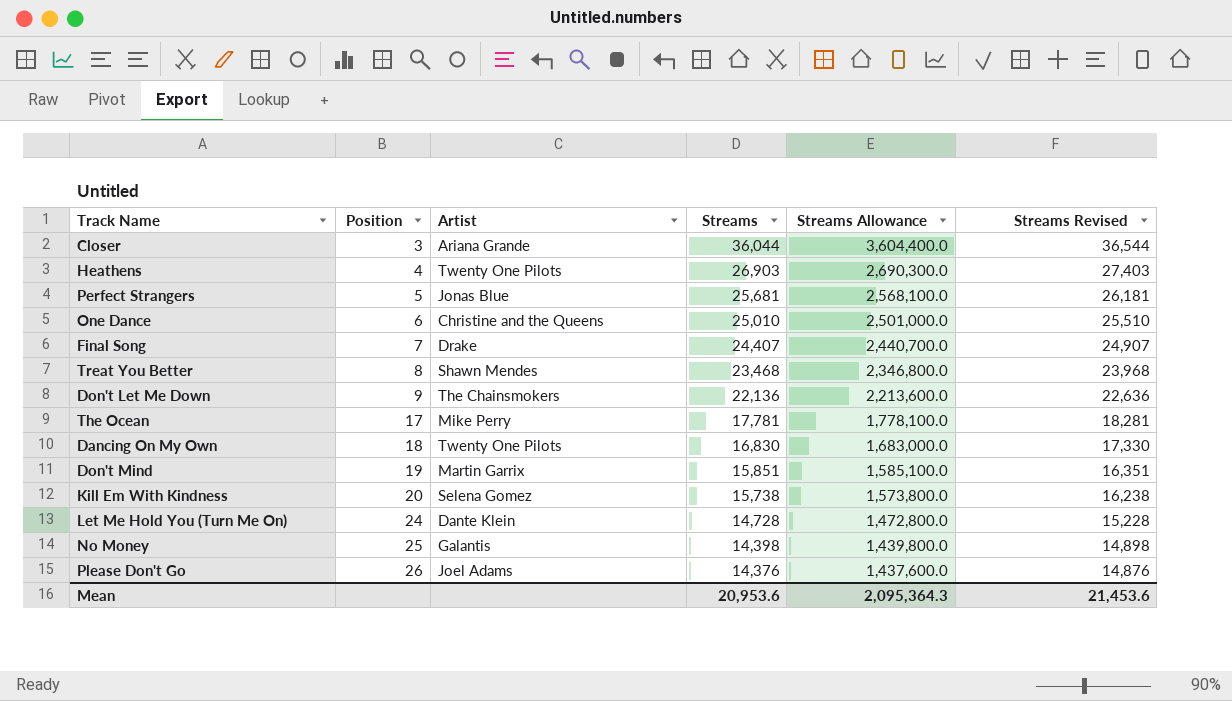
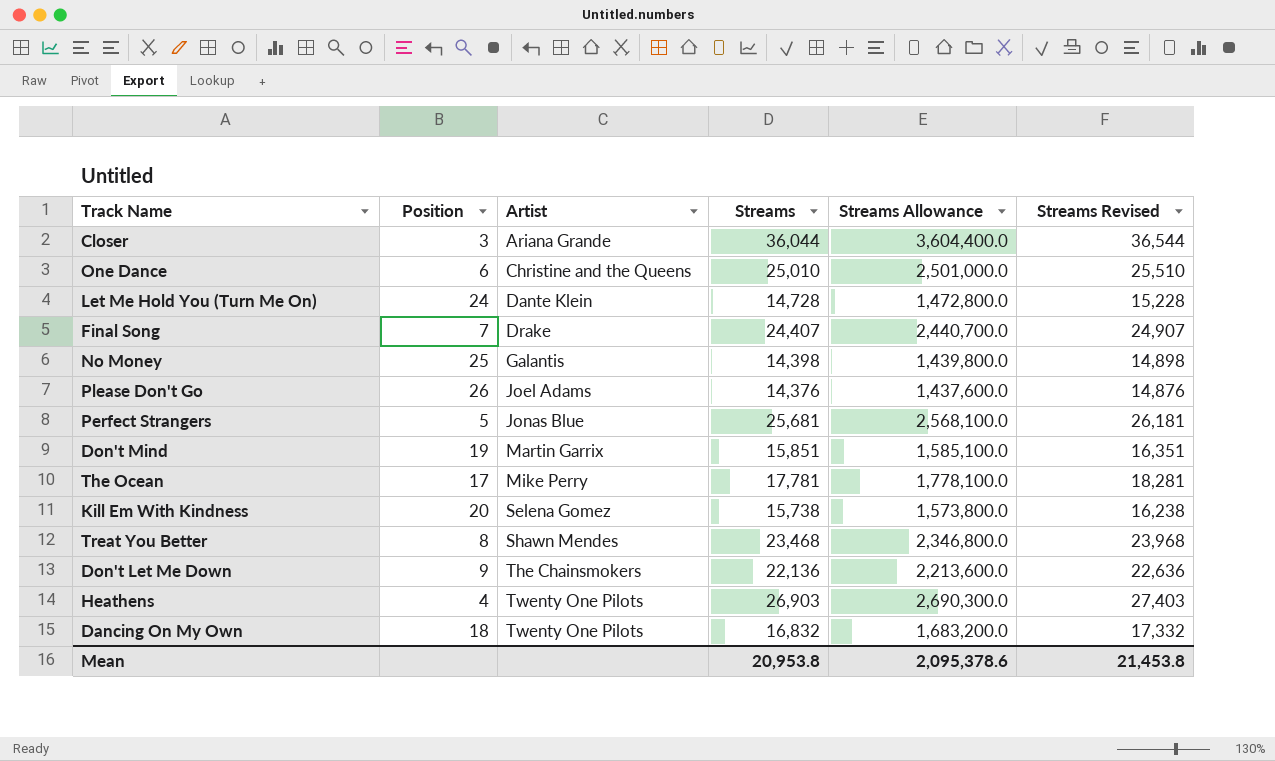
row order: Position ascending -> Artist ascending
Dancing On My Own | Streams: 16,830 -> 16,832
Dancing On My Own | Streams Allowance: 1,683,000.0 -> 1,683,200.0
Dancing On My Own | Streams Revised: 17,330 -> 17,332
Mean | Streams: 20,953.6 -> 20,953.8
Mean | Streams Allowance: 2,095,364.3 -> 2,095,378.6
Mean | Streams Revised: 21,453.6 -> 21,453.8

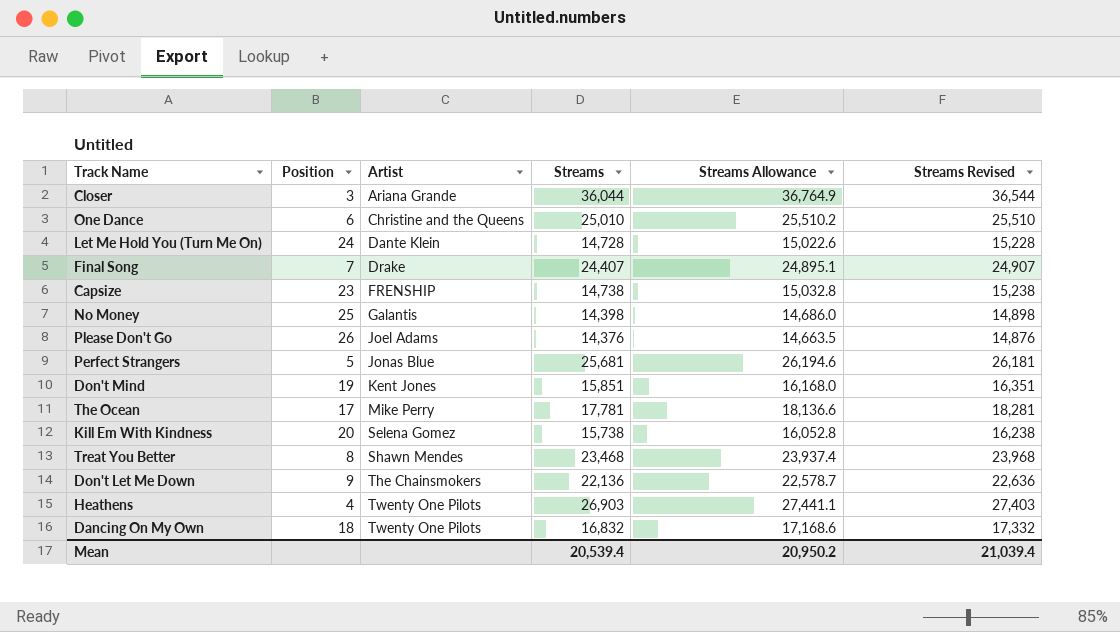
column Streams Allowance | formula: [Streams] * 100 -> [Streams] * 1.02
row Capsize: none -> 23 | FRENSHIP | 14,738 | 15,032.8 | 15,238
Don't Mind | Artist: Martin Garrix -> Kent Jones
Mean | Streams: 20,953.8 -> 20,539.4
Mean | Streams Allowance: 2,095,378.6 -> 20,950.2
Mean | Streams Revised: 21,453.8 -> 21,039.4

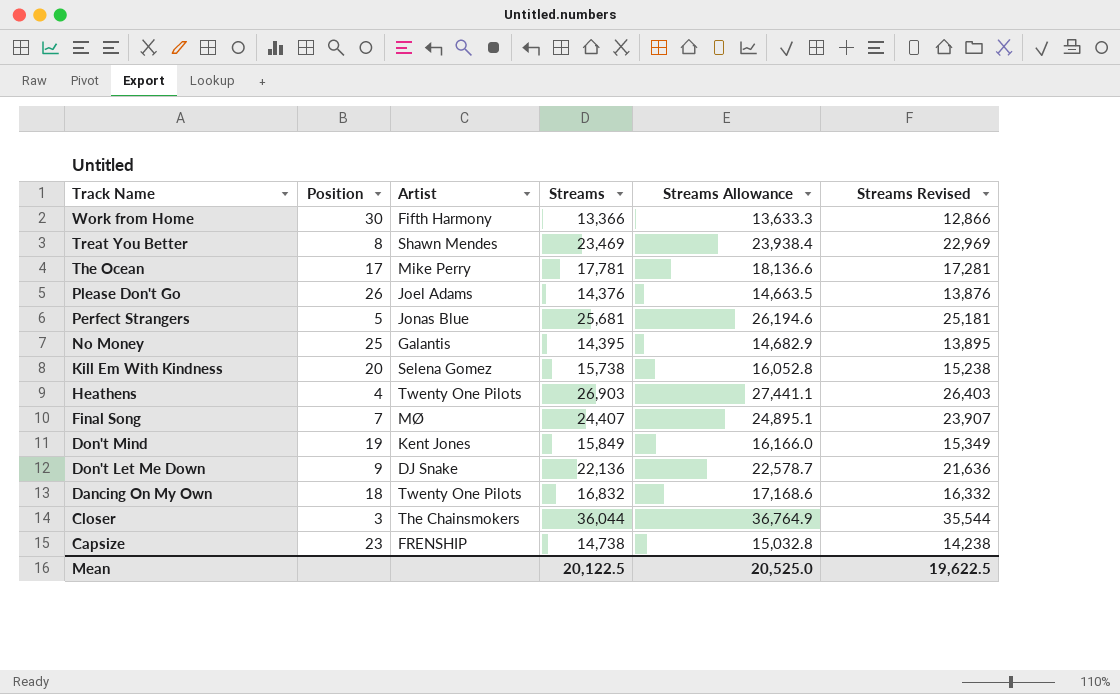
row order: Artist ascending -> Track Name descending
column Streams Revised | formula: [Streams] + 500 -> [Streams] - 500
row One Dance: 6 | Christine and the Queens | 25,010 | 25,510.2 | 25,510 -> none
row Let Me Hold You (Turn Me On): 24 | Dante Klein | 14,728 | 15,022.6 | 15,228 -> none
row Work from Home: none -> 30 | Fifth Harmony | 13,366 | 13,633.3 | 12,866
Treat You Better | Streams: 23,468 -> 23,469
Treat You Better | Streams Allowance: 23,937.4 -> 23,938.4
No Money | Streams: 14,398 -> 14,395
No Money | Streams Allowance: 14,686.0 -> 14,682.9
Final Song | Artist: Drake -> MØ
Don't Mind | Streams: 15,851 -> 15,849
Don't Mind | Streams Allowance: 16,168.0 -> 16,166.0
Don't Let Me Down | Artist: The Chainsmokers -> DJ Snake
Closer | Artist: Ariana Grande -> The Chainsmokers
Mean | Streams: 20,539.4 -> 20,122.5
Mean | Streams Allowance: 20,950.2 -> 20,525.0
Mean | Streams Revised: 21,039.4 -> 19,622.5

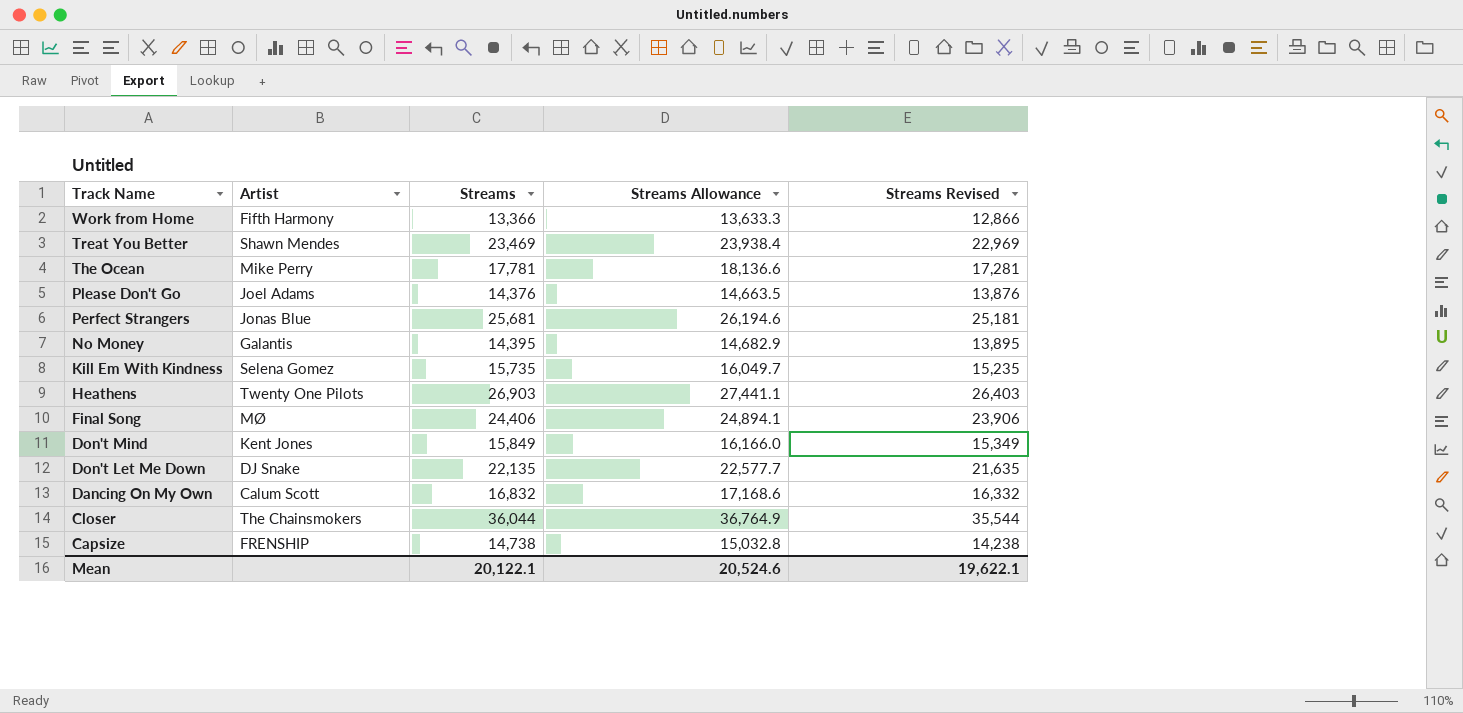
column Position | position: 2 -> none
Kill Em With Kindness | Streams: 15,738 -> 15,735
Kill Em With Kindness | Streams Allowance: 16,052.8 -> 16,049.7
Kill Em With Kindness | Streams Revised: 15,238 -> 15,235
Final Song | Streams: 24,407 -> 24,406
Final Song | Streams Allowance: 24,895.1 -> 24,894.1
Final Song | Streams Revised: 23,907 -> 23,906
Don't Let Me Down | Streams: 22,136 -> 22,135
Don't Let Me Down | Streams Allowance: 22,578.7 -> 22,577.7
Don't Let Me Down | Streams Revised: 21,636 -> 21,635
Dancing On My Own | Artist: Twenty One Pilots -> Calum Scott
Mean | Streams: 20,122.5 -> 20,122.1
Mean | Streams Allowance: 20,525.0 -> 20,524.6
Mean | Streams Revised: 19,622.5 -> 19,622.1

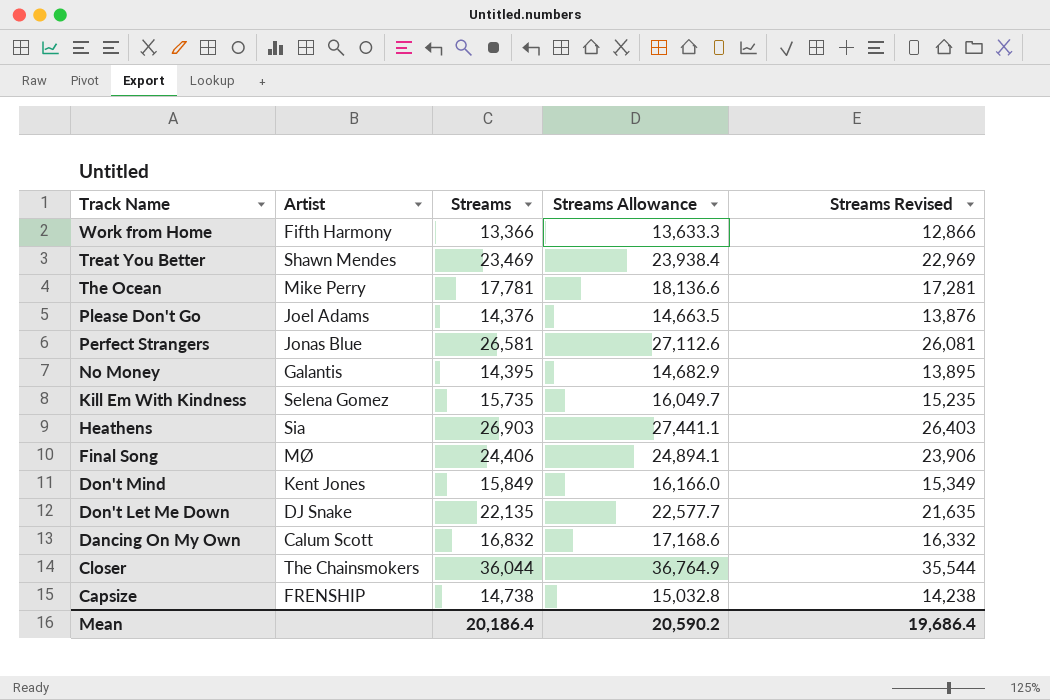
Perfect Strangers | Streams: 25,681 -> 26,581
Perfect Strangers | Streams Allowance: 26,194.6 -> 27,112.6
Perfect Strangers | Streams Revised: 25,181 -> 26,081
Heathens | Artist: Twenty One Pilots -> Sia
Mean | Streams: 20,122.1 -> 20,186.4
Mean | Streams Allowance: 20,524.6 -> 20,590.2
Mean | Streams Revised: 19,622.1 -> 19,686.4

